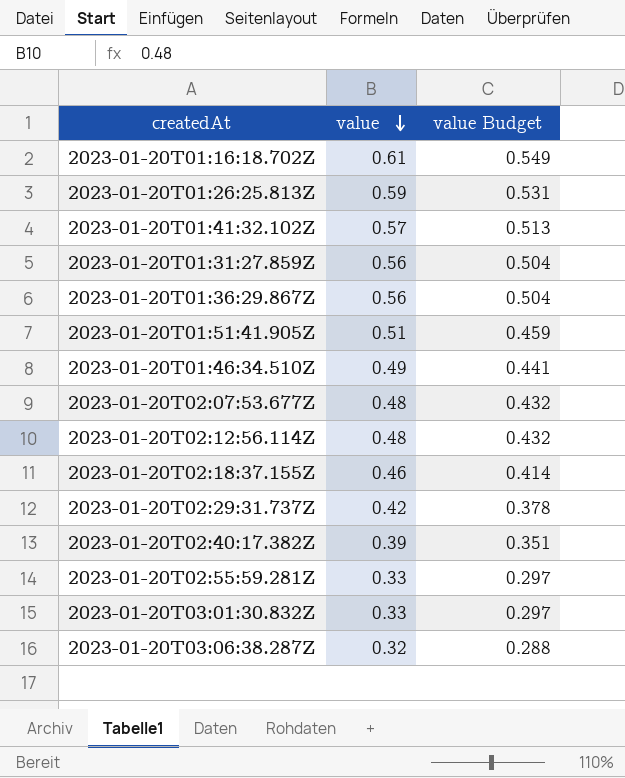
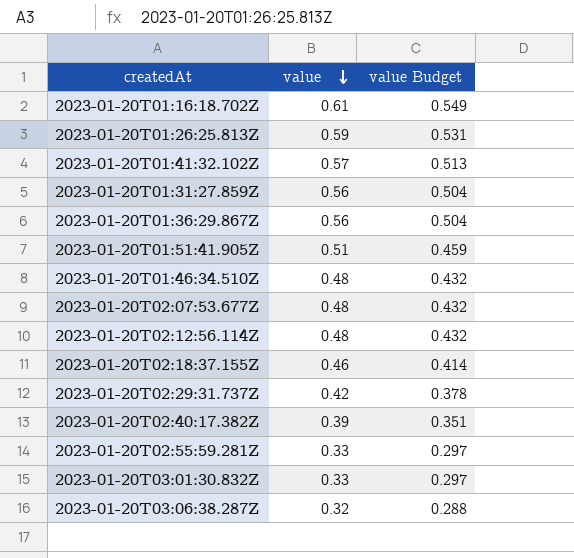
2023-01-20T01:46:34.510Z | value: 0.49 -> 0.48
2023-01-20T01:46:34.510Z | value Budget: 0.441 -> 0.432

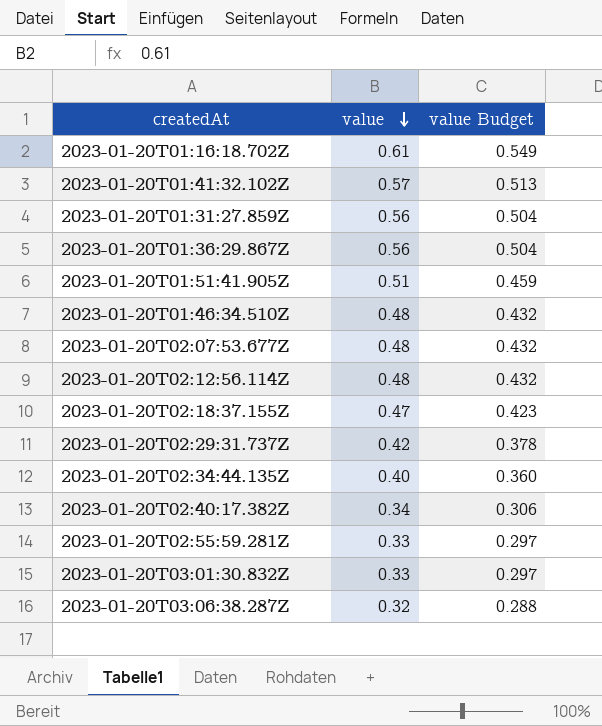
row 2023-01-20T01:26:25.813Z: 0.59 | 0.531 -> none
2023-01-20T02:18:37.155Z | value: 0.46 -> 0.47
2023-01-20T02:18:37.155Z | value Budget: 0.414 -> 0.423
row 2023-01-20T02:34:44.135Z: none -> 0.40 | 0.360
2023-01-20T02:40:17.382Z | value: 0.39 -> 0.34
2023-01-20T02:40:17.382Z | value Budget: 0.351 -> 0.306

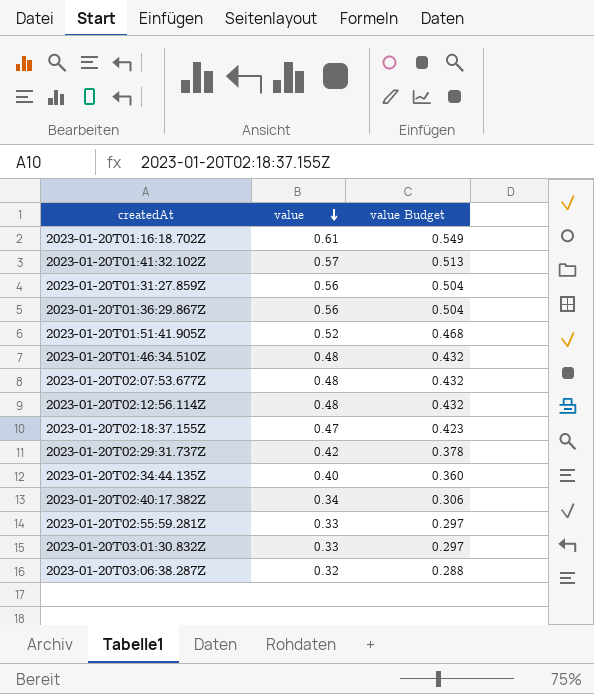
2023-01-20T01:51:41.905Z | value: 0.51 -> 0.52
2023-01-20T01:51:41.905Z | value Budget: 0.459 -> 0.468

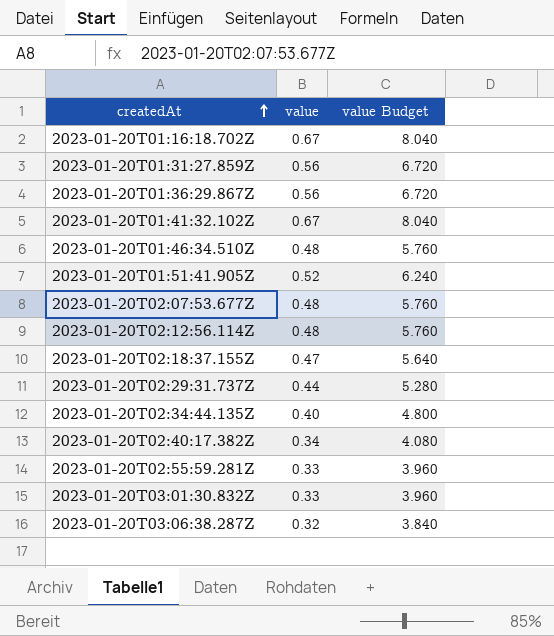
row order: value descending -> createdAt ascending
column value Budget | formula: [value] * 0.9 -> [value] * 12
2023-01-20T01:16:18.702Z | value: 0.61 -> 0.67
2023-01-20T01:41:32.102Z | value: 0.57 -> 0.67
2023-01-20T02:29:31.737Z | value: 0.42 -> 0.44

